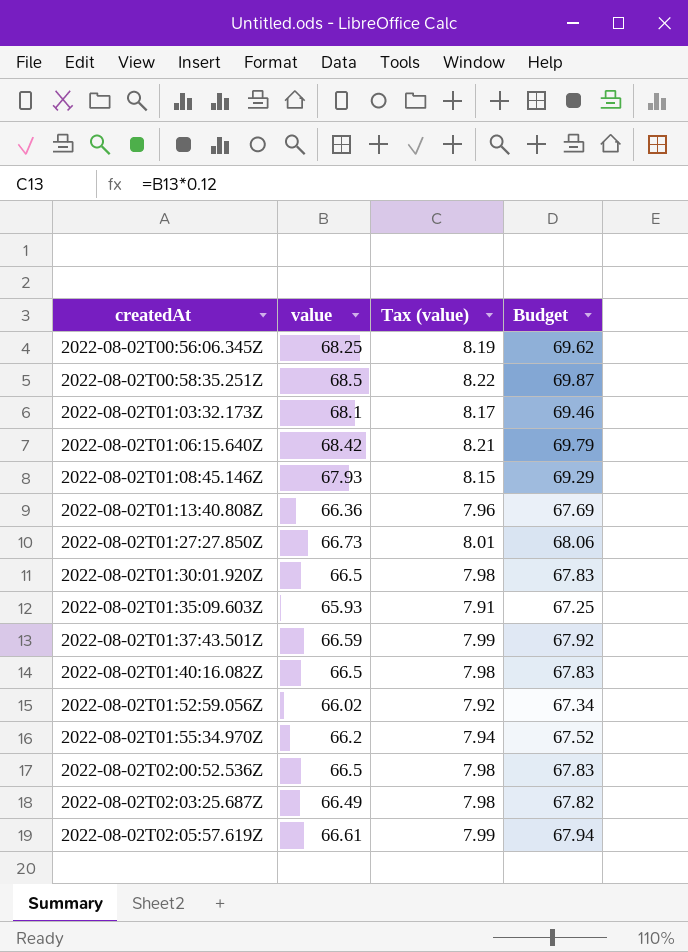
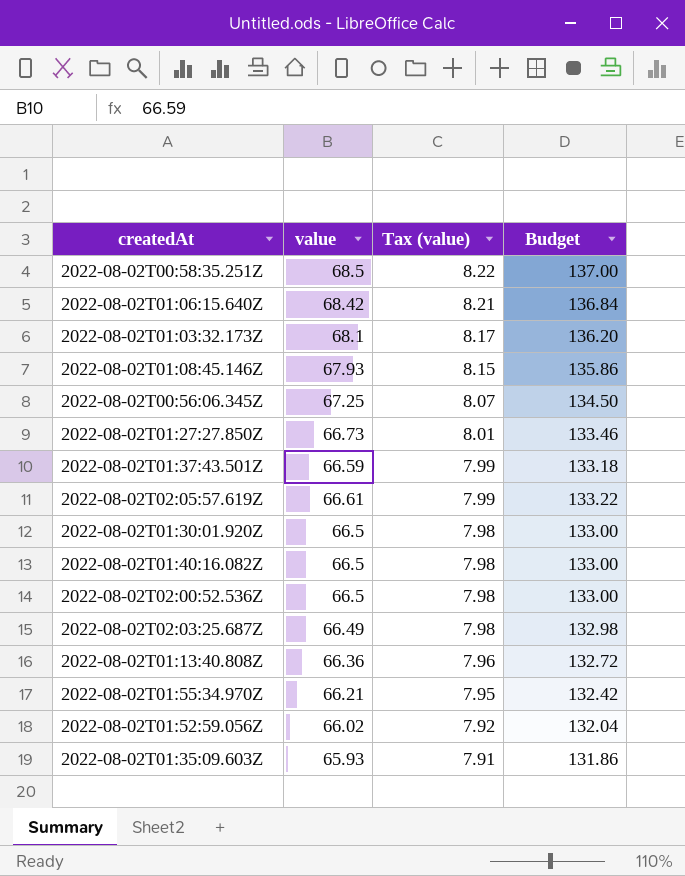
row order: createdAt ascending -> Tax (value) descending
column Budget | formula: [value] * 1.02 -> [value] * 2
2022-08-02T00:56:06.345Z | value: 68.25 -> 67.25
2022-08-02T00:56:06.345Z | Tax (value): 8.19 -> 8.07
2022-08-02T01:55:34.970Z | value: 66.2 -> 66.21
2022-08-02T01:55:34.970Z | Tax (value): 7.94 -> 7.95

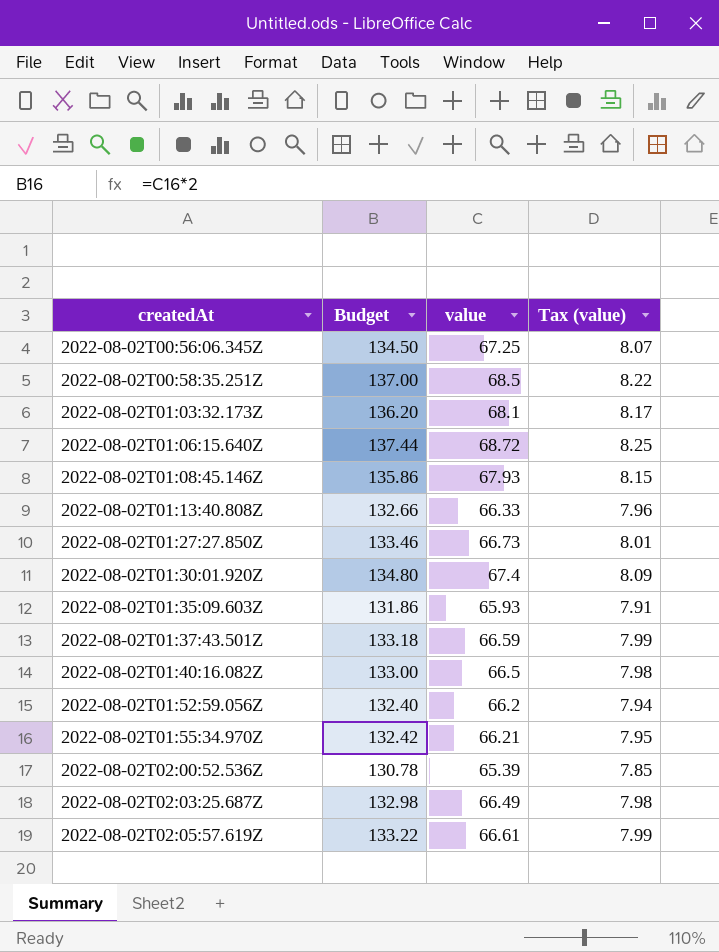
row order: Tax (value) descending -> createdAt ascending
column Budget | position: 4 -> 2
2022-08-02T01:06:15.640Z | Budget: 136.84 -> 137.44
2022-08-02T01:06:15.640Z | value: 68.42 -> 68.72
2022-08-02T01:06:15.640Z | Tax (value): 8.21 -> 8.25
2022-08-02T01:13:40.808Z | Budget: 132.72 -> 132.66
2022-08-02T01:13:40.808Z | value: 66.36 -> 66.33
2022-08-02T01:30:01.920Z | Budget: 133.00 -> 134.80
2022-08-02T01:30:01.920Z | value: 66.5 -> 67.4
2022-08-02T01:30:01.920Z | Tax (value): 7.98 -> 8.09
2022-08-02T01:52:59.056Z | Budget: 132.04 -> 132.40
2022-08-02T01:52:59.056Z | value: 66.02 -> 66.2
2022-08-02T01:52:59.056Z | Tax (value): 7.92 -> 7.94
2022-08-02T02:00:52.536Z | Budget: 133.00 -> 130.78
2022-08-02T02:00:52.536Z | value: 66.5 -> 65.39
2022-08-02T02:00:52.536Z | Tax (value): 7.98 -> 7.85

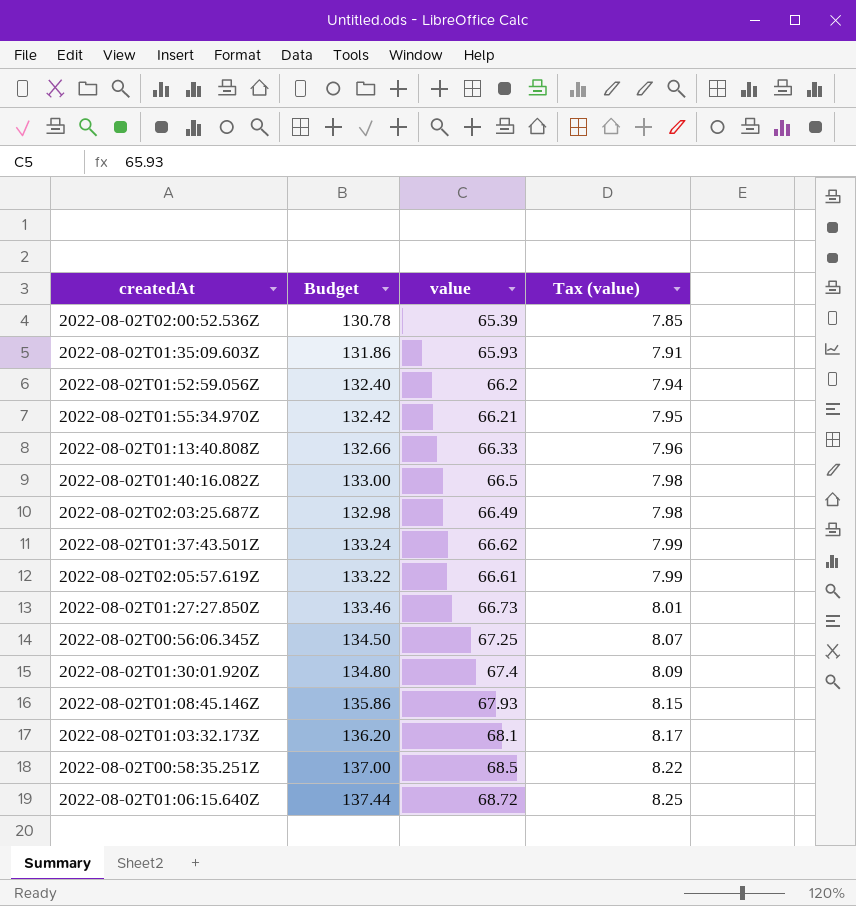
row order: createdAt ascending -> Tax (value) ascending
2022-08-02T01:37:43.501Z | Budget: 133.18 -> 133.24
2022-08-02T01:37:43.501Z | value: 66.59 -> 66.62

